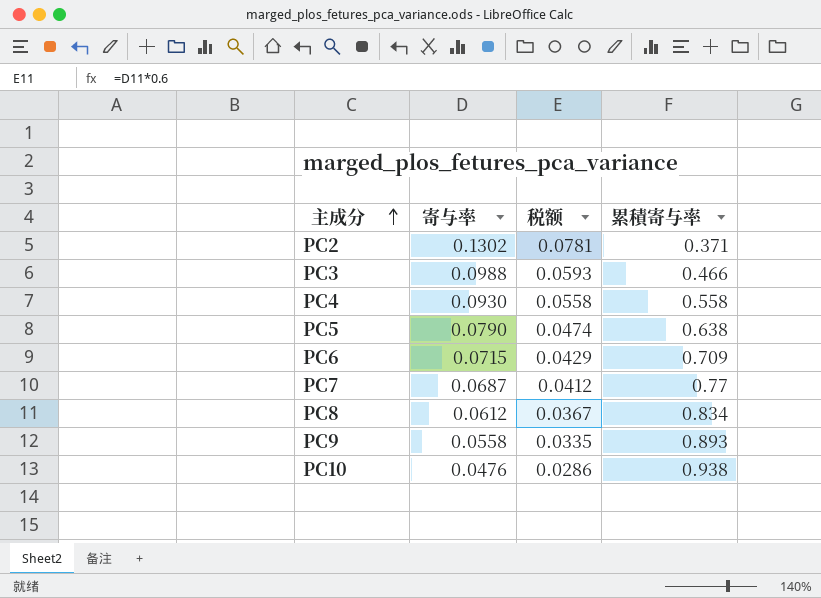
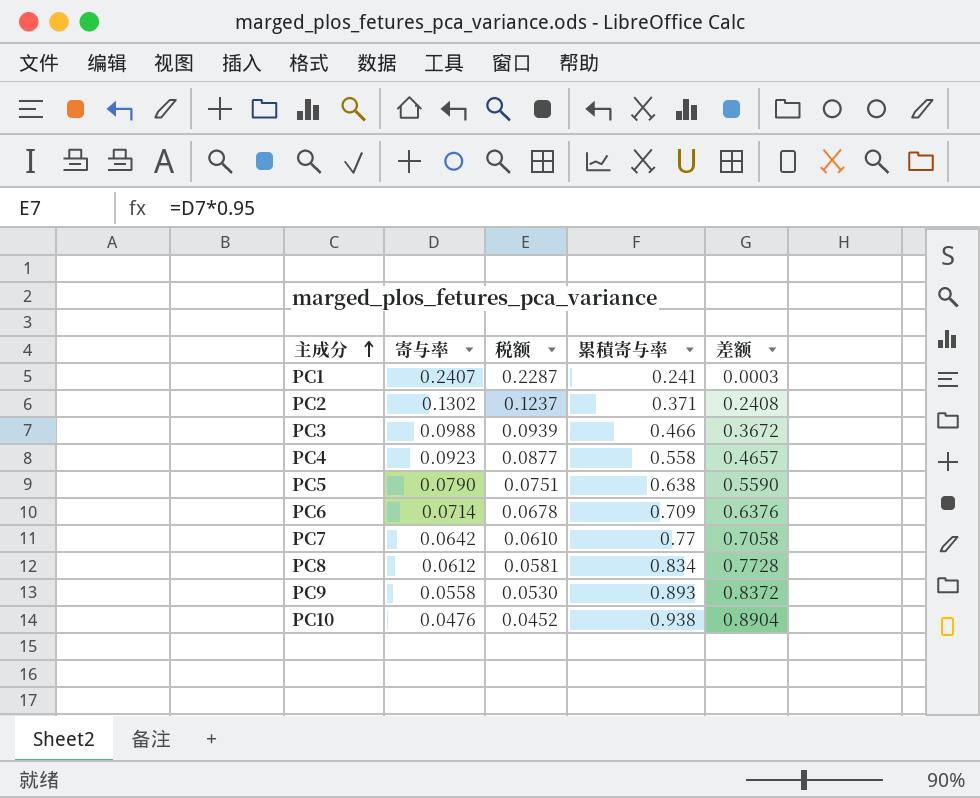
column 税额 | formula: [寄与率] * 0.6 -> [寄与率] * 0.95
column 差额 | formula: none -> [累積寄与率] - [寄与率]
row PC1: none -> 0.2407 | 0.2287 | 0.241 | 0.0003
PC4 | 寄与率: 0.0930 -> 0.0923
PC6 | 寄与率: 0.0715 -> 0.0714
PC7 | 寄与率: 0.0687 -> 0.0642

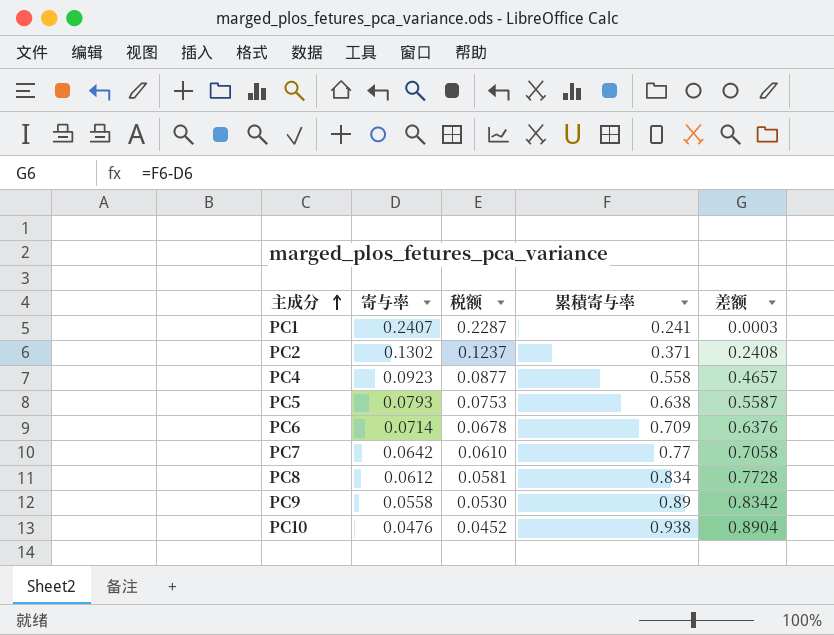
row PC3: 0.0988 | 0.0939 | 0.466 | 0.3672 -> none
PC5 | 寄与率: 0.0790 -> 0.0793
PC5 | 税额: 0.0751 -> 0.0753
PC5 | 差额: 0.5590 -> 0.5587
PC9 | 累積寄与率: 0.893 -> 0.89
PC9 | 差额: 0.8372 -> 0.8342

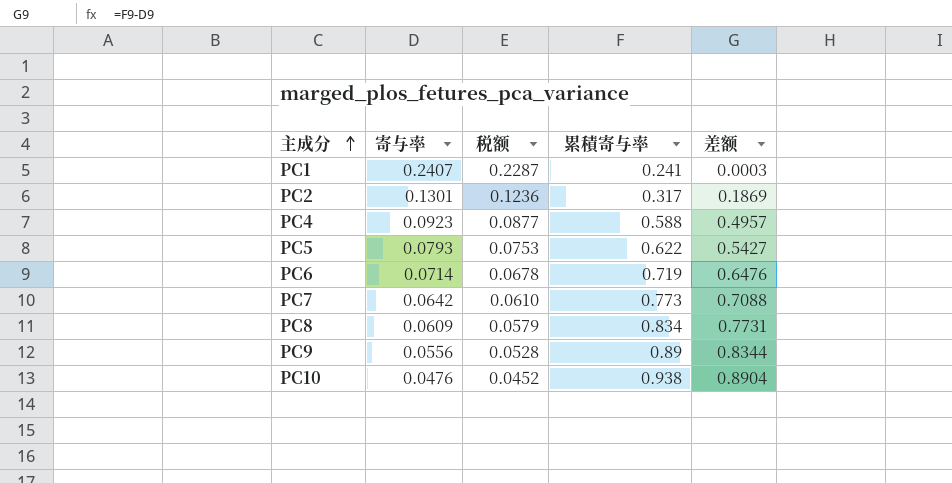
PC2 | 寄与率: 0.1302 -> 0.1301
PC2 | 税额: 0.1237 -> 0.1236
PC2 | 累積寄与率: 0.371 -> 0.317
PC2 | 差额: 0.2408 -> 0.1869
PC4 | 累積寄与率: 0.558 -> 0.588
PC4 | 差额: 0.4657 -> 0.4957
PC5 | 累積寄与率: 0.638 -> 0.622
PC5 | 差额: 0.5587 -> 0.5427
PC6 | 累積寄与率: 0.709 -> 0.719
PC6 | 差额: 0.6376 -> 0.6476
PC7 | 累積寄与率: 0.77 -> 0.773
PC7 | 差额: 0.7058 -> 0.7088
PC8 | 寄与率: 0.0612 -> 0.0609
PC8 | 税额: 0.0581 -> 0.0579
PC8 | 差额: 0.7728 -> 0.7731
PC9 | 寄与率: 0.0558 -> 0.0556
PC9 | 税额: 0.0530 -> 0.0528
PC9 | 差额: 0.8342 -> 0.8344

